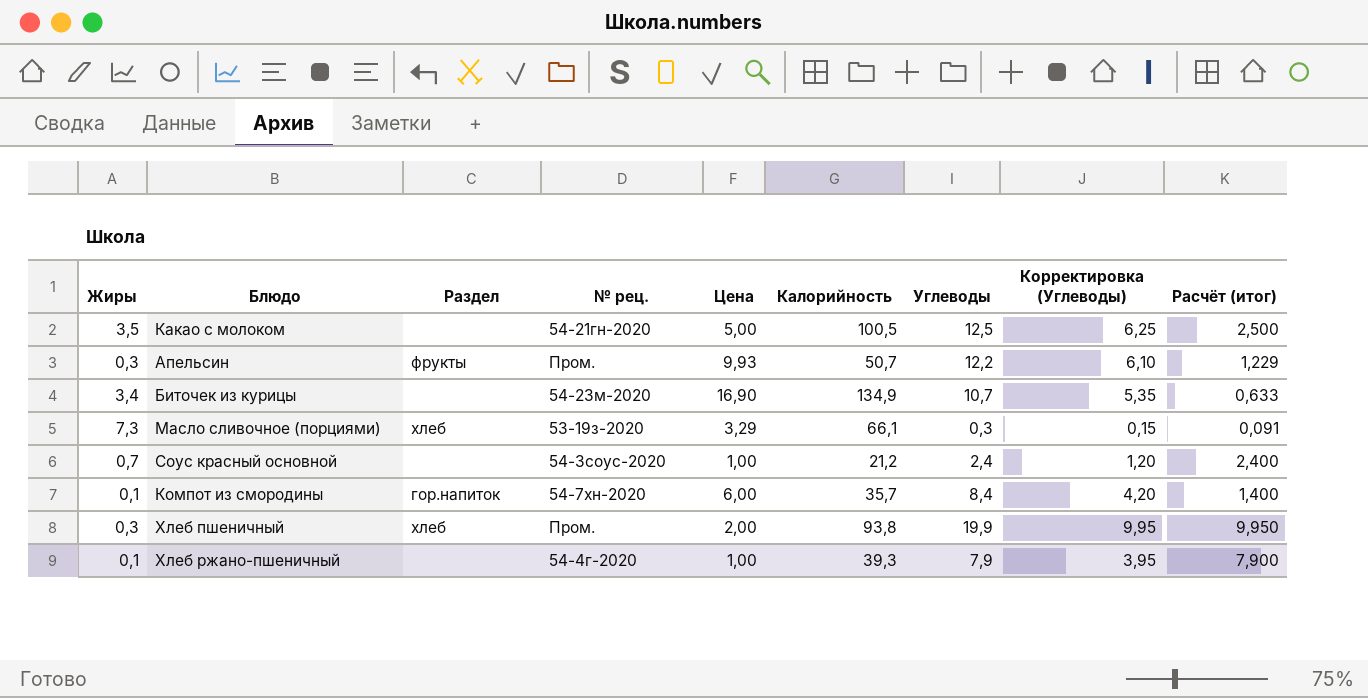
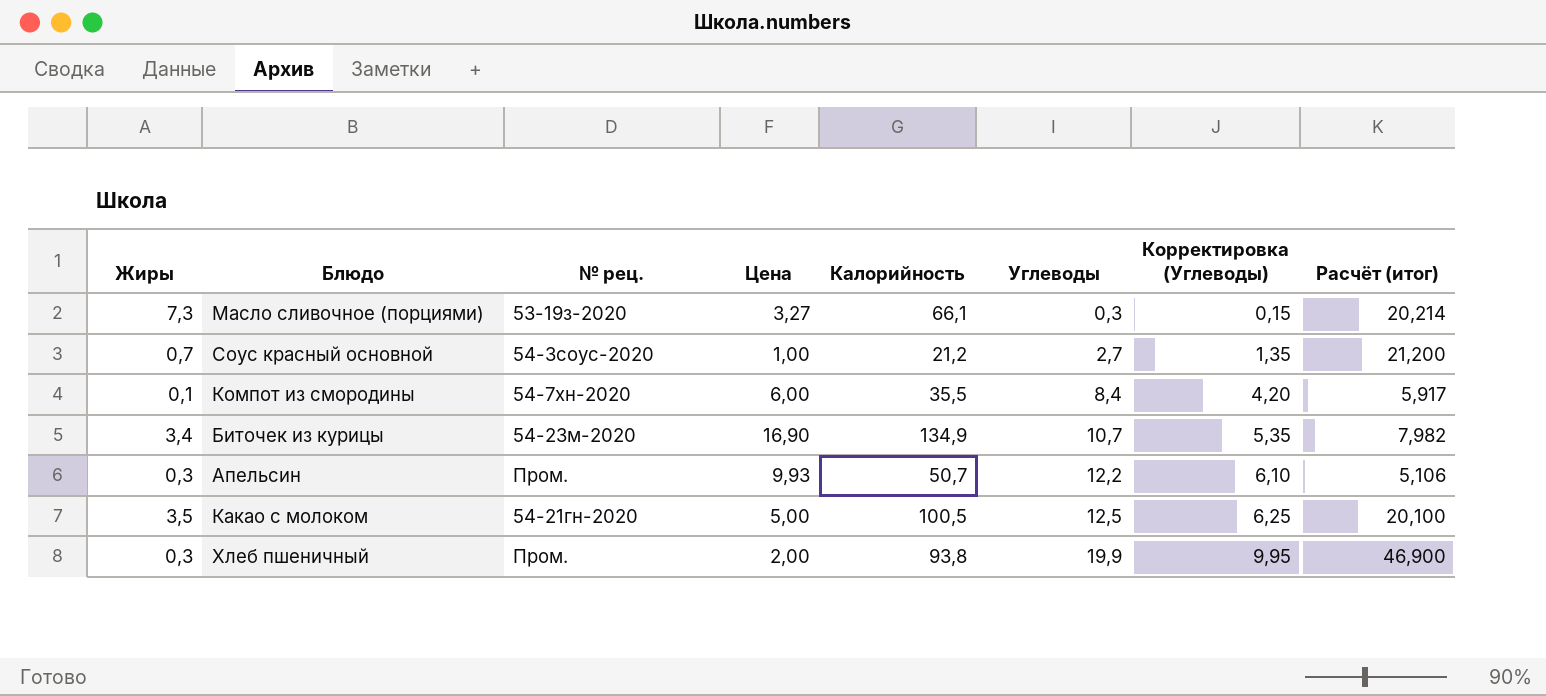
row order: none -> Углеводы ascending
column Раздел | position: 3 -> none
column Расчёт (итог) | formula: [Углеводы] / [Цена] -> [Калорийность] / [Цена]
row Хлеб ржано-пшеничный: 0,1 | none | 54-4г-2020 | 1,00 | 39,3 | 7,9 | 3,95 | 7,900 -> none
Масло сливочное (порциями) | Цена: 3,29 -> 3,27
Соус красный основной | Углеводы: 2,4 -> 2,7
Соус красный основной | Корректировка (Углеводы): 1,20 -> 1,35
Компот из смородины | Калорийность: 35,7 -> 35,5

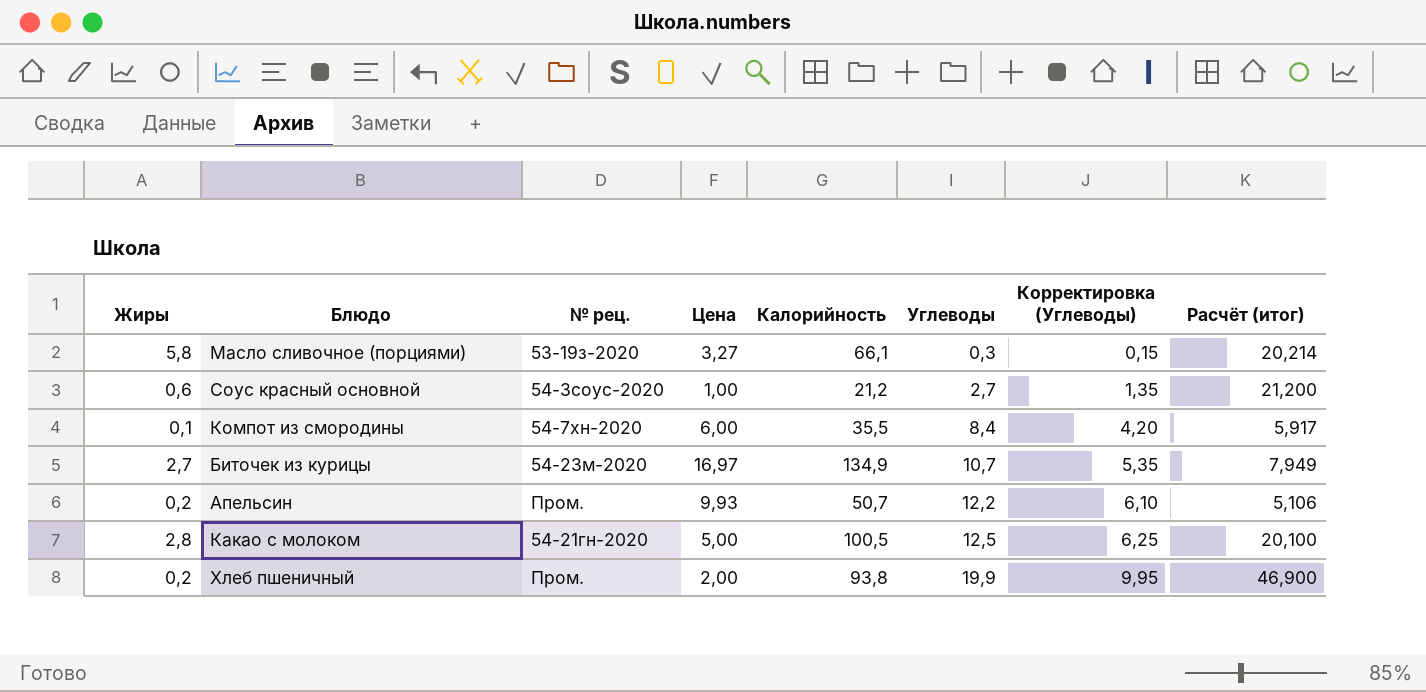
Масло сливочное (порциями) | Жиры: 7,3 -> 5,8
Соус красный основной | Жиры: 0,7 -> 0,6
Биточек из курицы | Жиры: 3,4 -> 2,7
Биточек из курицы | Цена: 16,90 -> 16,97
Биточек из курицы | Расчёт (итог): 7,982 -> 7,949
Апельсин | Жиры: 0,3 -> 0,2
Какао с молоком | Жиры: 3,5 -> 2,8
Хлеб пшеничный | Жиры: 0,3 -> 0,2

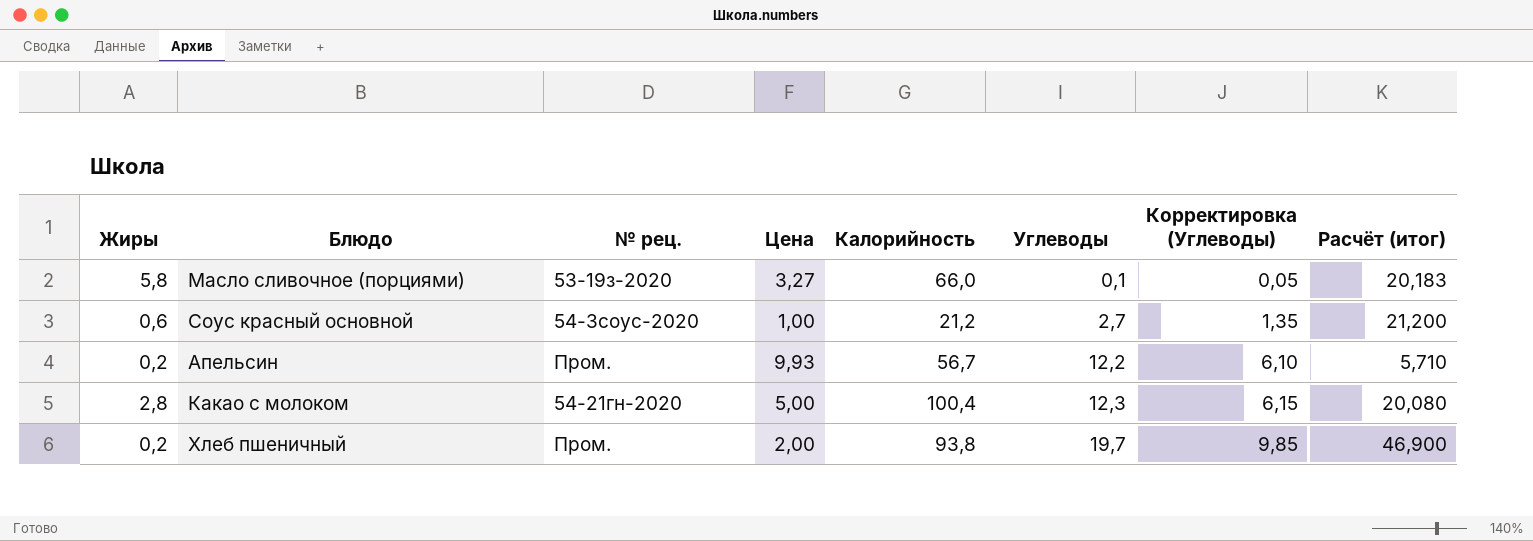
row Компот из смородины: 0,1 | 54-7хн-2020 | 6,00 | 35,5 | 8,4 | 4,20 | 5,917 -> none
row Биточек из курицы: 2,7 | 54-23м-2020 | 16,97 | 134,9 | 10,7 | 5,35 | 7,949 -> none
Масло сливочное (порциями) | Калорийность: 66,1 -> 66,0
Масло сливочное (порциями) | Углеводы: 0,3 -> 0,1
Масло сливочное (порциями) | Корректировка (Углеводы): 0,15 -> 0,05
Масло сливочное (порциями) | Расчёт (итог): 20,214 -> 20,183
Апельсин | Калорийность: 50,7 -> 56,7
Апельсин | Расчёт (итог): 5,106 -> 5,710
Какао с молоком | Калорийность: 100,5 -> 100,4
Какао с молоком | Углеводы: 12,5 -> 12,3
Какао с молоком | Корректировка (Углеводы): 6,25 -> 6,15
Какао с молоком | Расчёт (итог): 20,100 -> 20,080
Хлеб пшеничный | Углеводы: 19,9 -> 19,7
Хлеб пшеничный | Корректировка (Углеводы): 9,95 -> 9,85

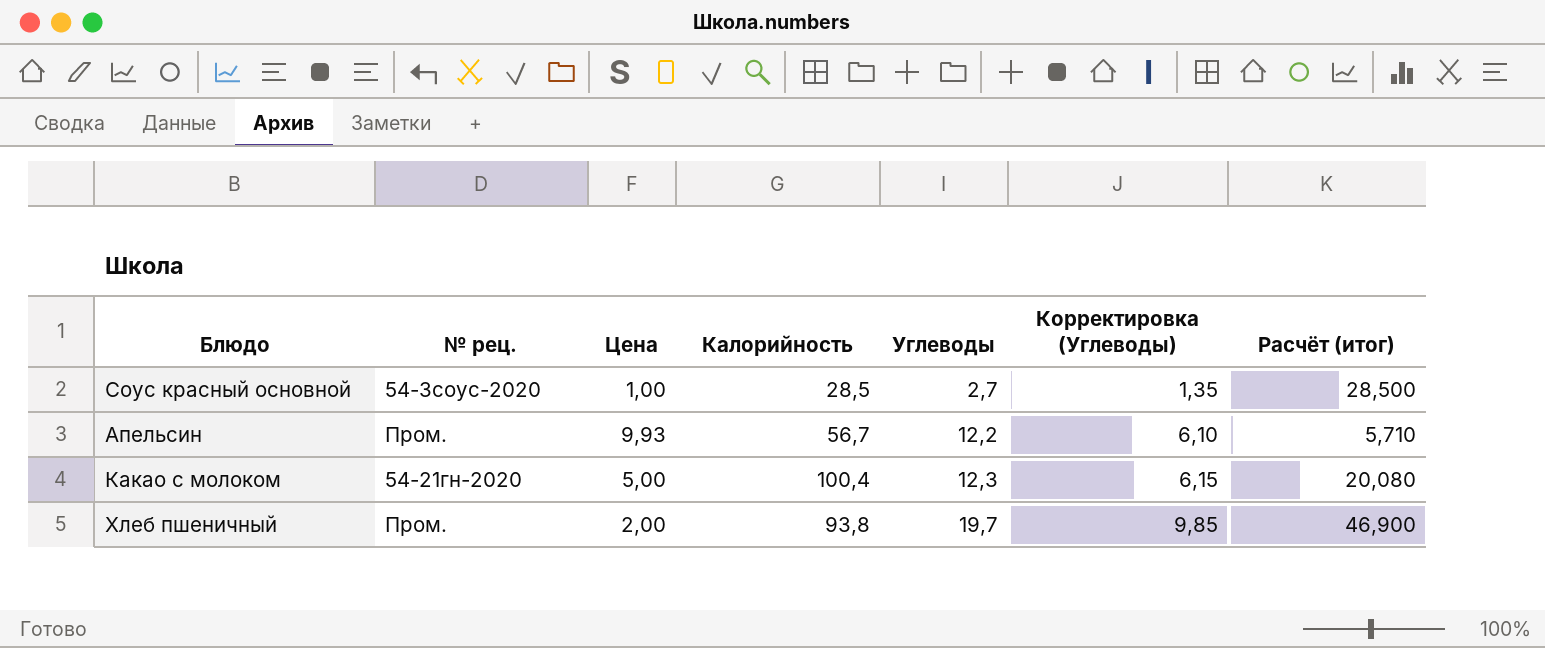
column Жиры | position: 1 -> none
row Масло сливочное (порциями): 5,8 | 53-19з-2020 | 3,27 | 66,0 | 0,1 | 0,05 | 20,183 -> none
Соус красный основной | Калорийность: 21,2 -> 28,5
Соус красный основной | Расчёт (итог): 21,200 -> 28,500

